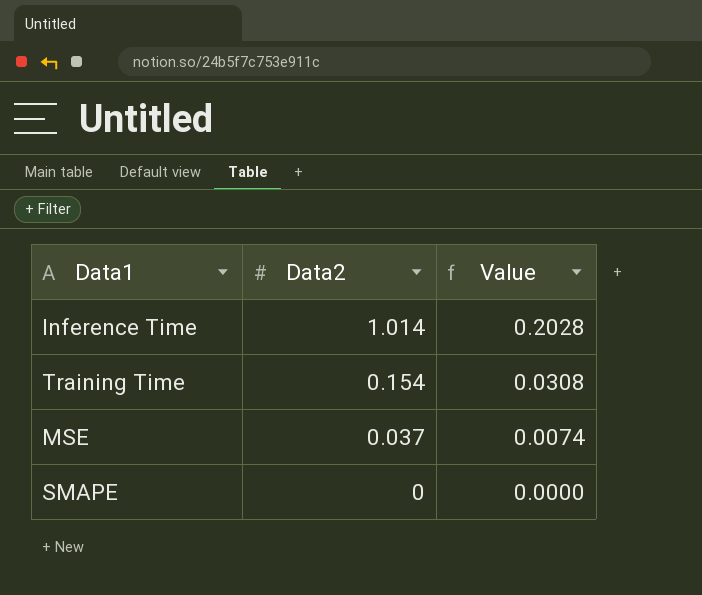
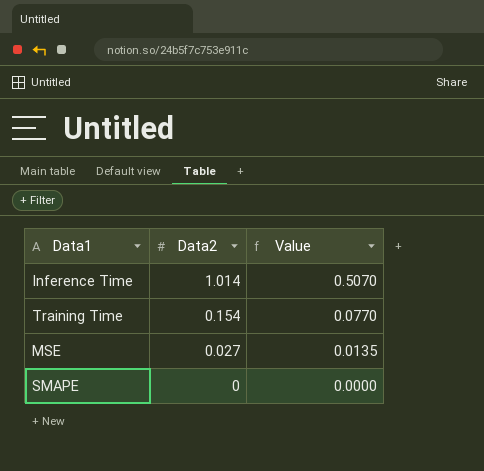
column Value | formula: [Data2] * 0.2 -> [Data2] * 0.5
MSE | Data2: 0.037 -> 0.027

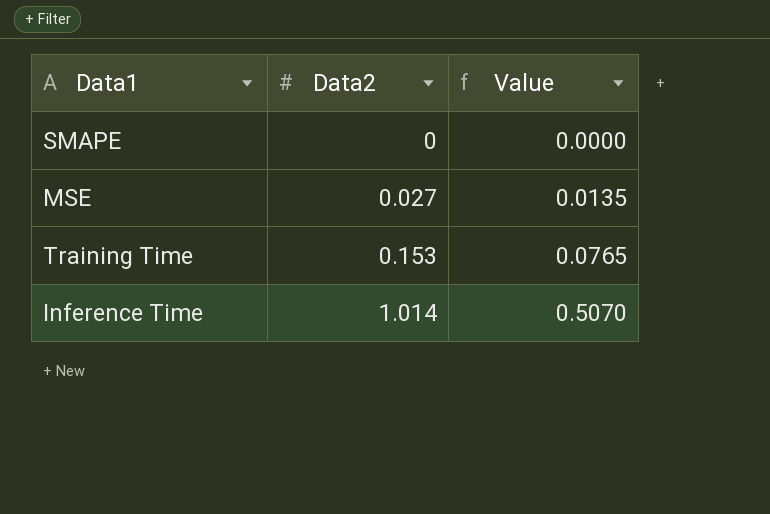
row order: Data2 descending -> Data2 ascending
Training Time | Data2: 0.154 -> 0.153
Training Time | Value: 0.0770 -> 0.0765

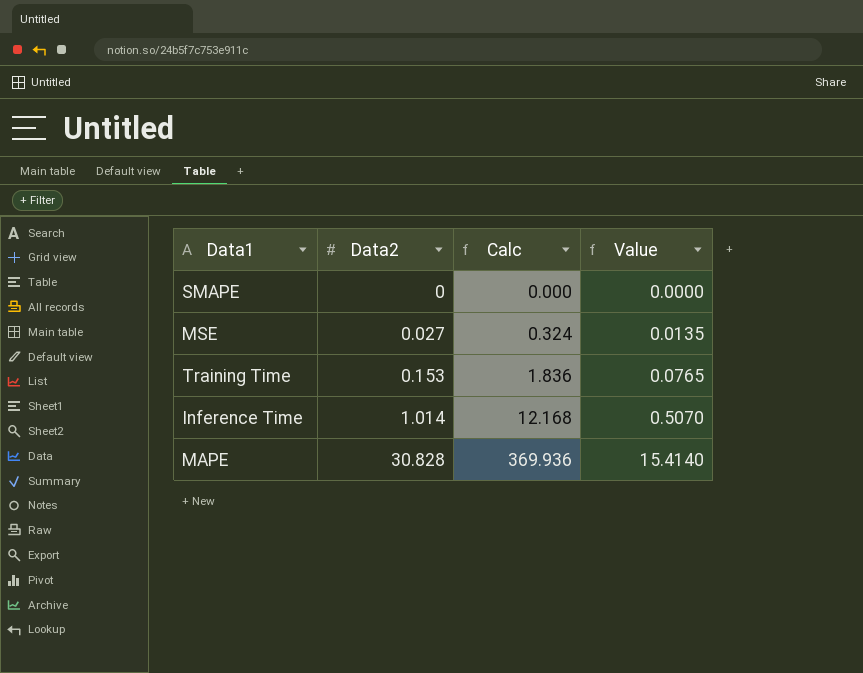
column Calc | formula: none -> [Data2] * 12
row MAPE: none -> 30.828 | 369.936 | 15.4140

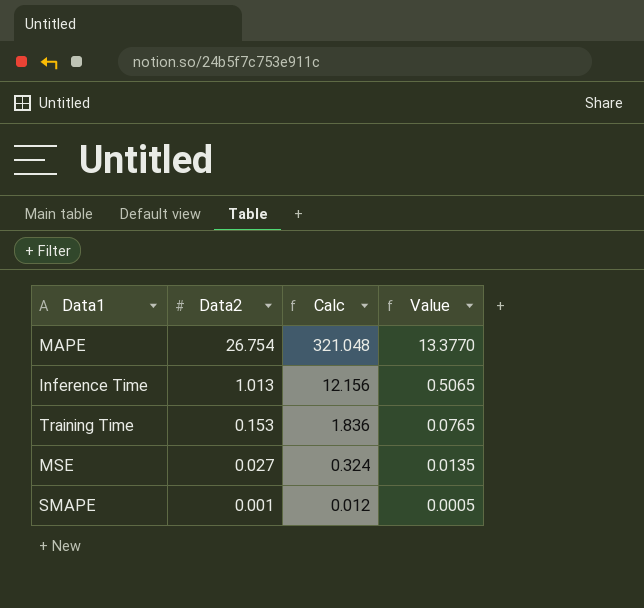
row order: Data2 ascending -> Data2 descending
MAPE | Data2: 30.828 -> 26.754
MAPE | Calc: 369.936 -> 321.048
MAPE | Value: 15.4140 -> 13.3770
Inference Time | Data2: 1.014 -> 1.013
Inference Time | Calc: 12.168 -> 12.156
Inference Time | Value: 0.5070 -> 0.5065
SMAPE | Data2: 0 -> 0.001
SMAPE | Calc: 0.000 -> 0.012
SMAPE | Value: 0.0000 -> 0.0005

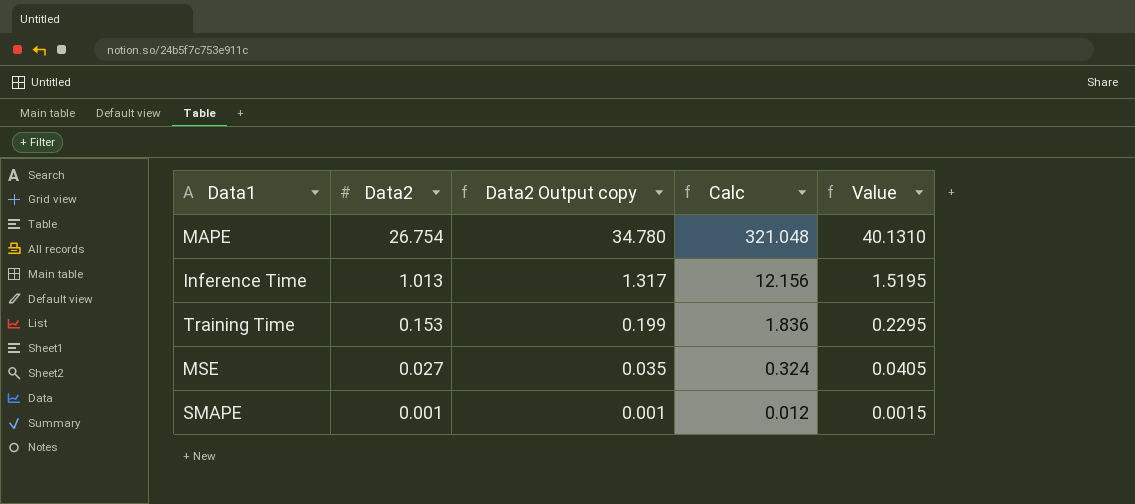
column Data2 Output copy | formula: none -> [Data2] * 1.3
column Value | formula: [Data2] * 0.5 -> [Data2] * 1.5

